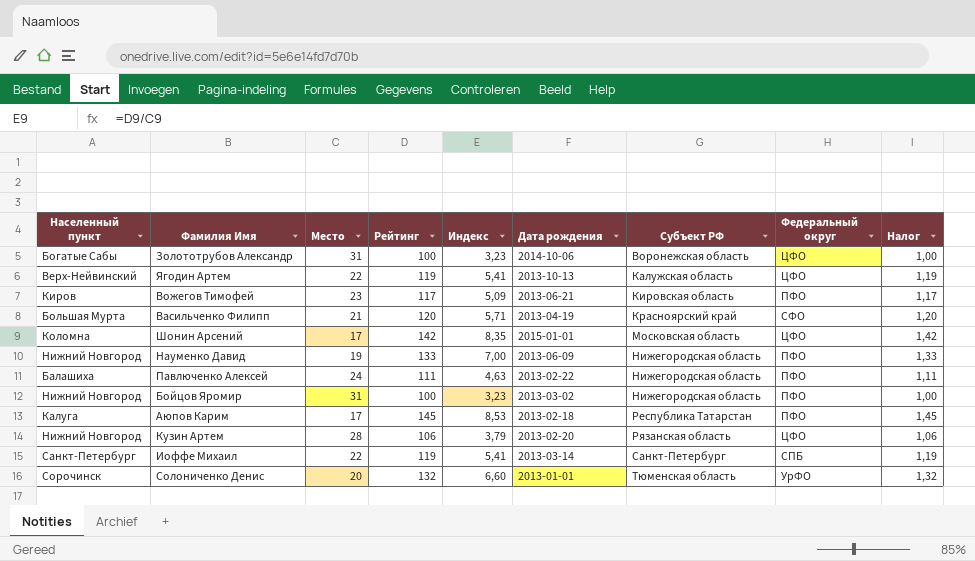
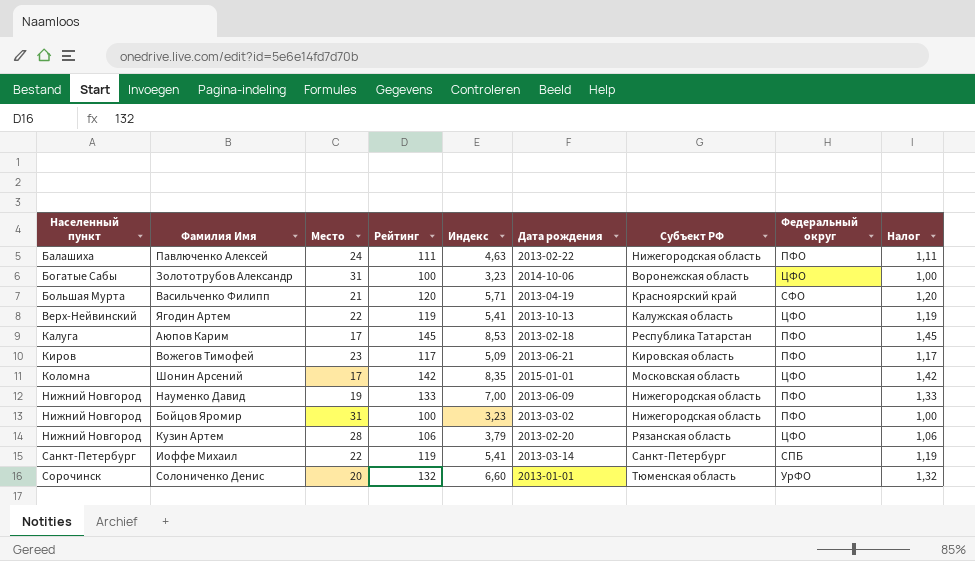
row order: Субъект РФ ascending -> Населенный пункт ascending

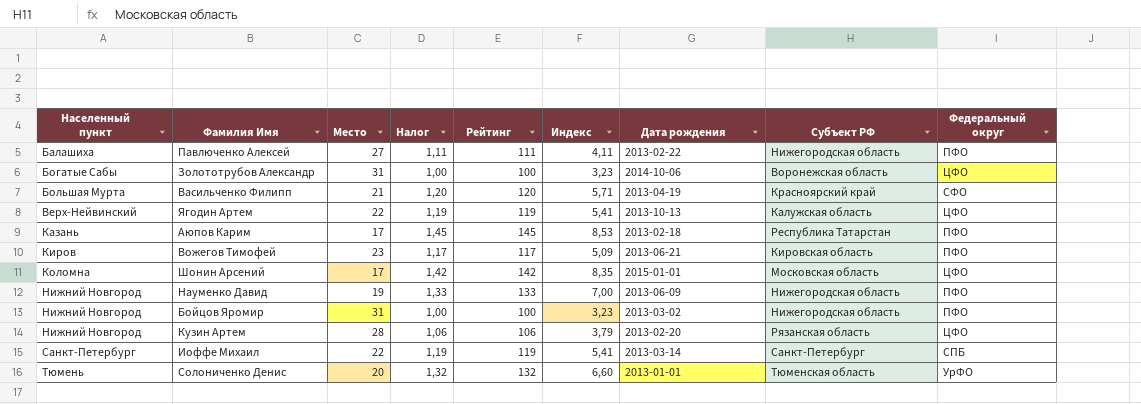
column Налог | position: 9 -> 4
Павлюченко Алексей | Место: 24 -> 27
Павлюченко Алексей | Индекс: 4,63 -> 4,11
Аюпов Карим | Населенный пункт: Калуга -> Казань
Солониченко Денис | Населенный пункт: Сорочинск -> Тюмень

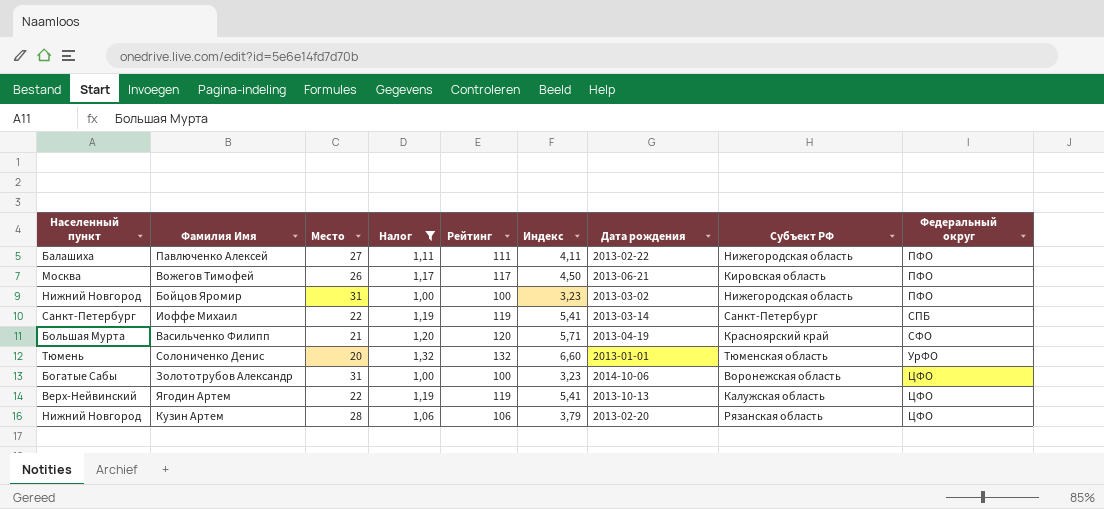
filter: none -> Налог <= 1,32
row order: Населенный пункт ascending -> Федеральный округ ascending
Вожегов Тимофей | Населенный пункт: Киров -> Москва
Вожегов Тимофей | Место: 23 -> 26
Вожегов Тимофей | Индекс: 5,09 -> 4,50

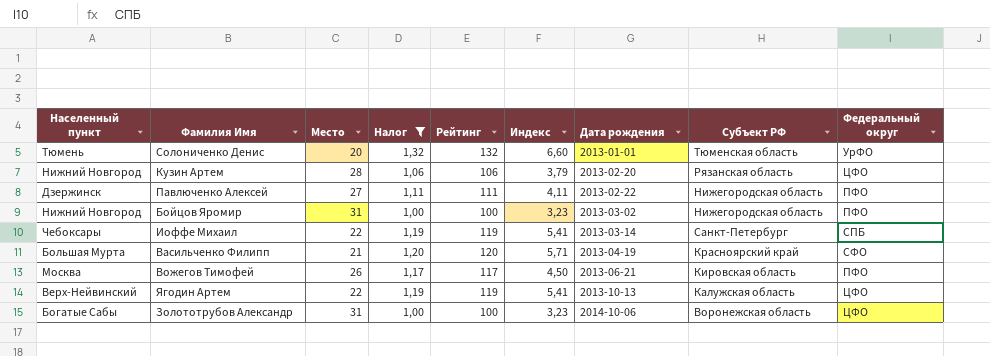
row order: Федеральный округ ascending -> Дата рождения ascending
Павлюченко Алексей | Населенный пункт: Балашиха -> Дзержинск
Иоффе Михаил | Населенный пункт: Санкт-Петербург -> Чебоксары

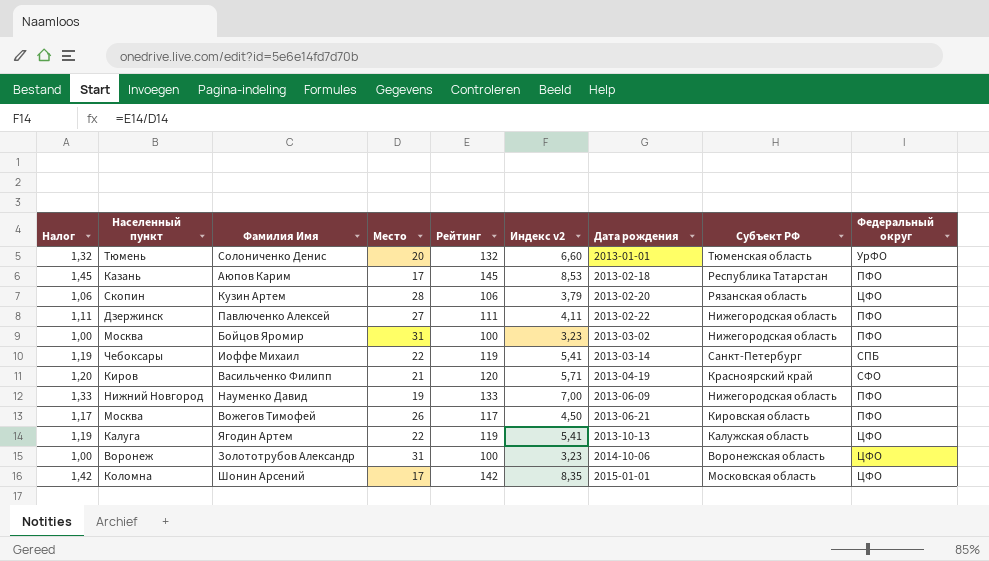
filter: Налог <= 1,32 -> none
column Налог | position: 4 -> 1
column name: Индекс -> Индекс v2
Кузин Артем | Населенный пункт: Нижний Новгород -> Скопин
Бойцов Яромир | Населенный пункт: Нижний Новгород -> Москва
Васильченко Филипп | Населенный пункт: Большая Мурта -> Киров
Ягодин Артем | Населенный пункт: Верх-Нейвинский -> Калуга
Золототрубов Александр | Населенный пункт: Богатые Сабы -> Воронеж

